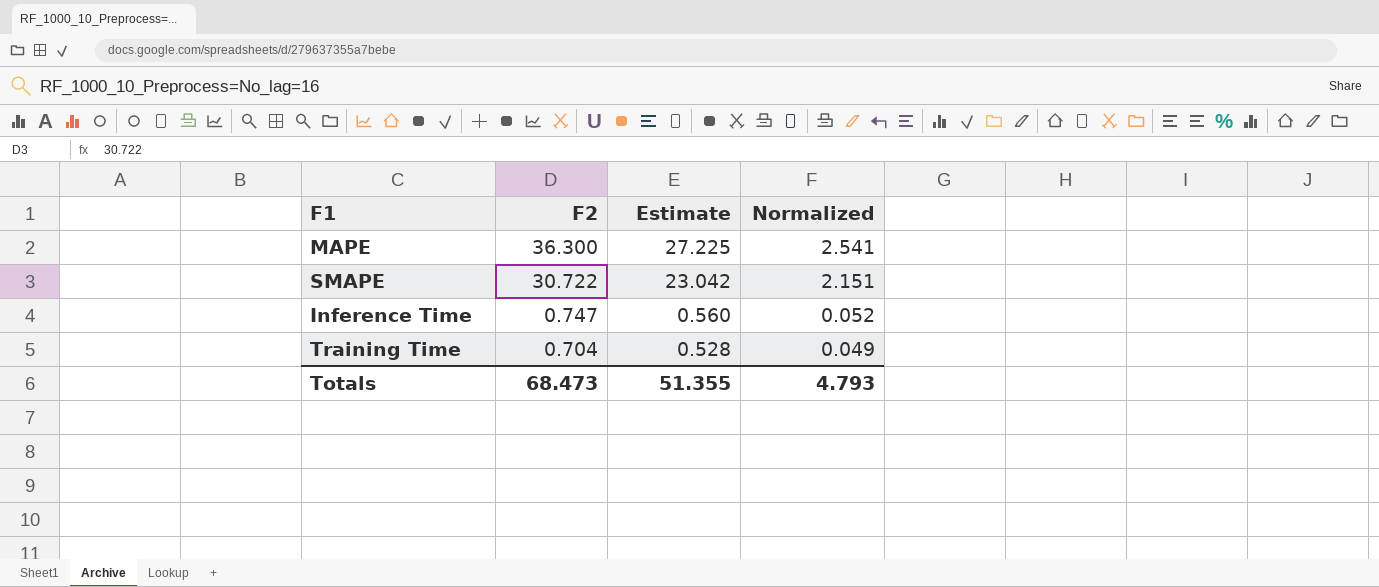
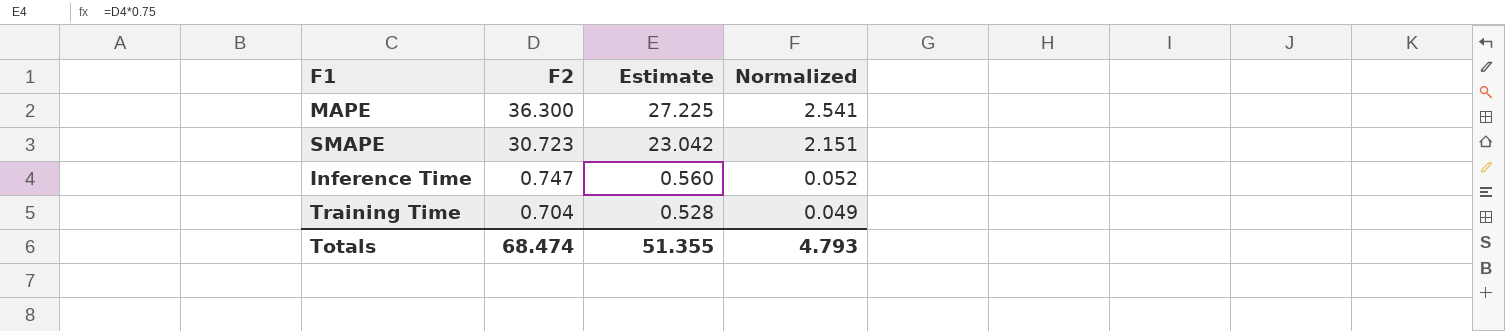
SMAPE | F2: 30.722 -> 30.723
Totals | F2: 68.473 -> 68.474

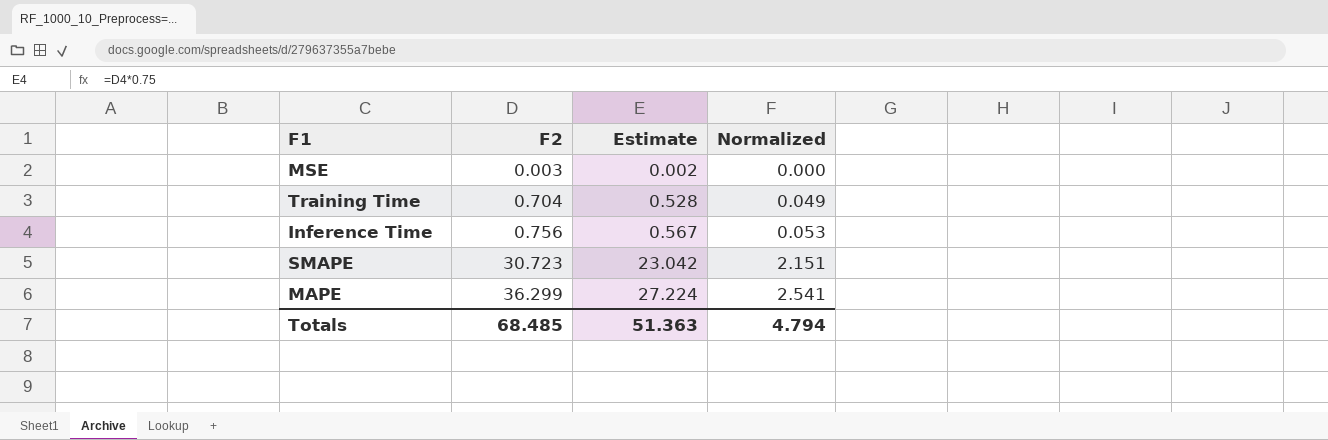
row order: F2 descending -> F2 ascending
row MSE: none -> 0.003 | 0.002 | 0.000
Inference Time | F2: 0.747 -> 0.756
Inference Time | Estimate: 0.560 -> 0.567
Inference Time | Normalized: 0.052 -> 0.053
MAPE | F2: 36.300 -> 36.299
MAPE | Estimate: 27.225 -> 27.224
Totals | F2: 68.474 -> 68.485
Totals | Estimate: 51.355 -> 51.363
Totals | Normalized: 4.793 -> 4.794

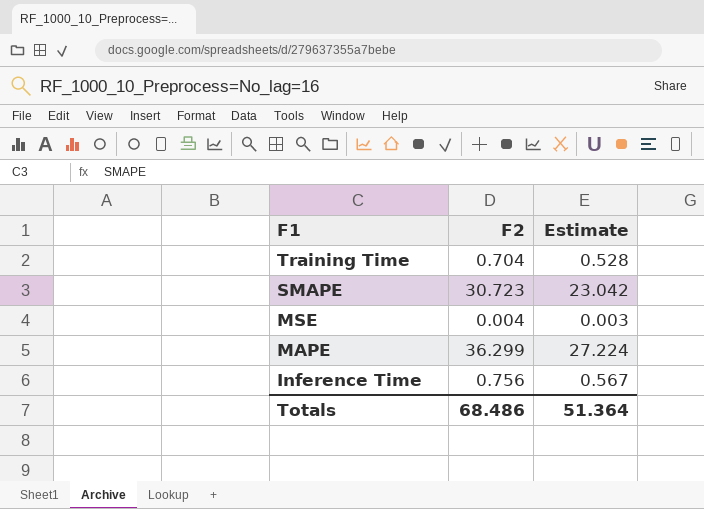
row order: F2 ascending -> F1 descending
column Normalized | formula: [F2] * 0.07 -> none
MSE | F2: 0.003 -> 0.004
MSE | Estimate: 0.002 -> 0.003
Totals | F2: 68.485 -> 68.486
Totals | Estimate: 51.363 -> 51.364

